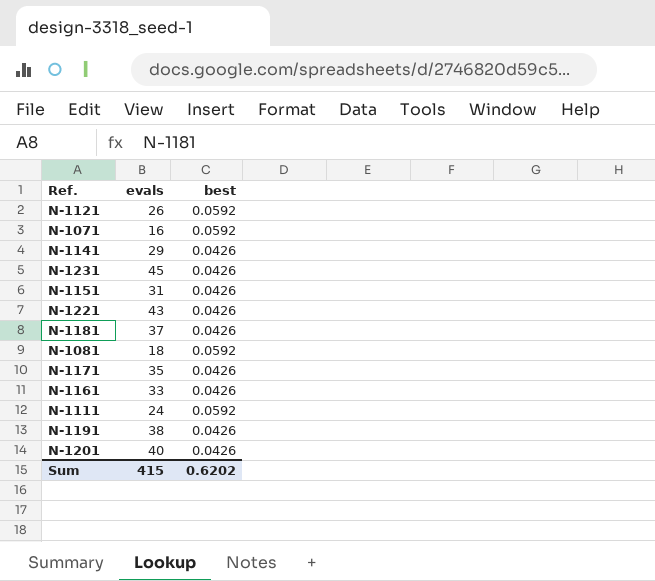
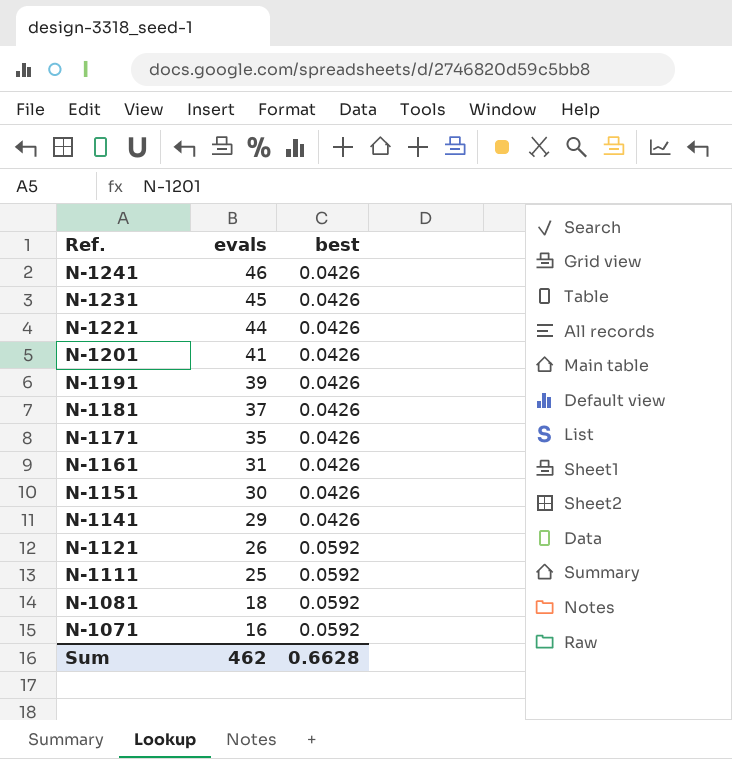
row order: none -> Ref. descending
row N-1241: none -> 46 | 0.0426
N-1221 | evals: 43 -> 44
N-1201 | evals: 40 -> 41
N-1191 | evals: 38 -> 39
N-1161 | evals: 33 -> 31
N-1151 | evals: 31 -> 30
N-1111 | evals: 24 -> 25
Sum | evals: 415 -> 462
Sum | best: 0.6202 -> 0.6628

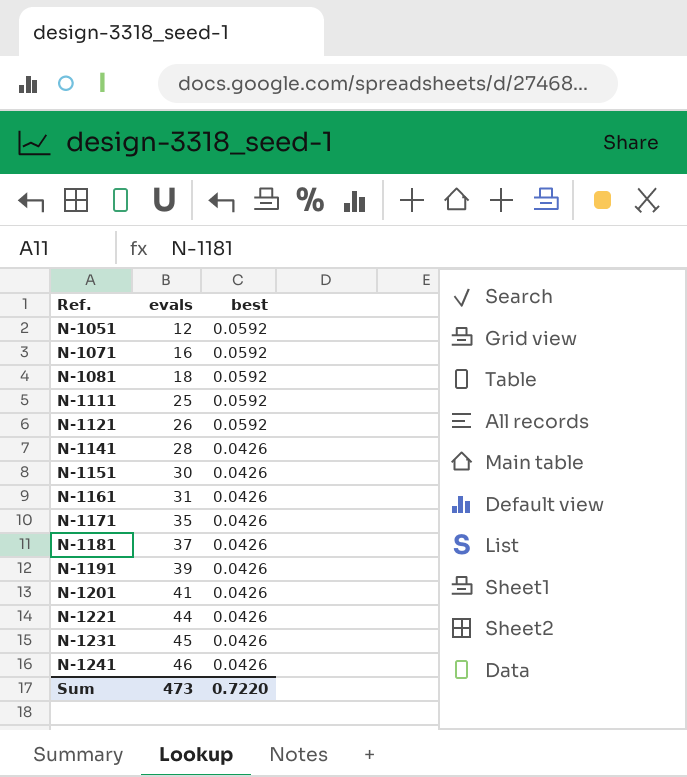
row order: Ref. descending -> Ref. ascending
row N-1051: none -> 12 | 0.0592
N-1141 | evals: 29 -> 28
Sum | evals: 462 -> 473
Sum | best: 0.6628 -> 0.7220

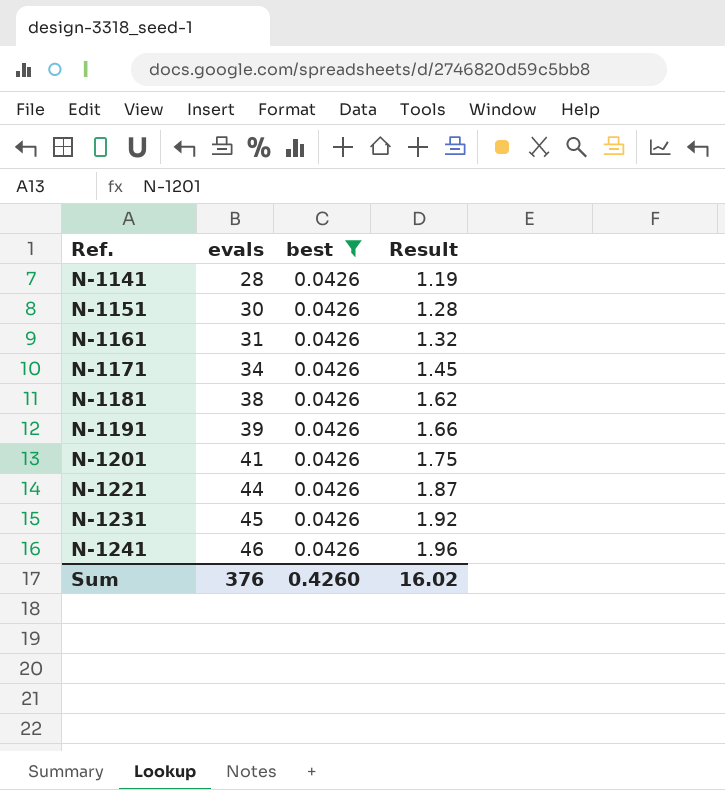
filter: none -> best = 0.0426
column Result | formula: none -> [evals] * [best]
N-1171 | evals: 35 -> 34
N-1181 | evals: 37 -> 38
Sum | evals: 473 -> 376
Sum | best: 0.7220 -> 0.4260

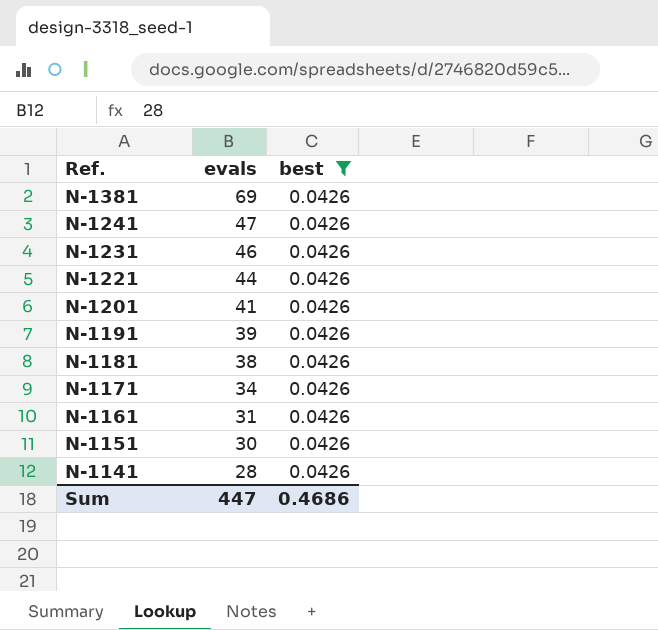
row order: Ref. ascending -> Ref. descending
column Result | formula: [evals] * [best] -> none
row N-1381: none -> 69 | 0.0426
N-1241 | evals: 46 -> 47
N-1231 | evals: 45 -> 46
Sum | evals: 376 -> 447
Sum | best: 0.4260 -> 0.4686

